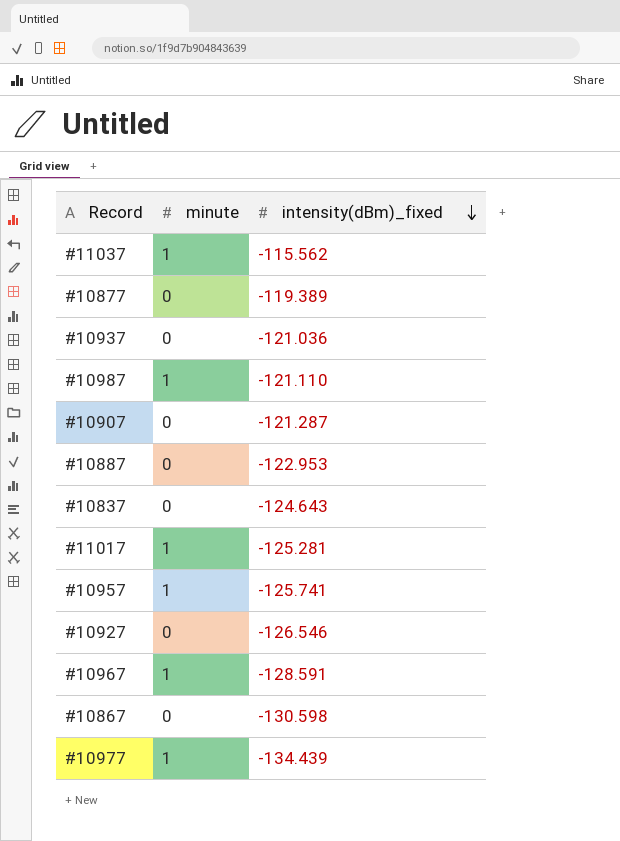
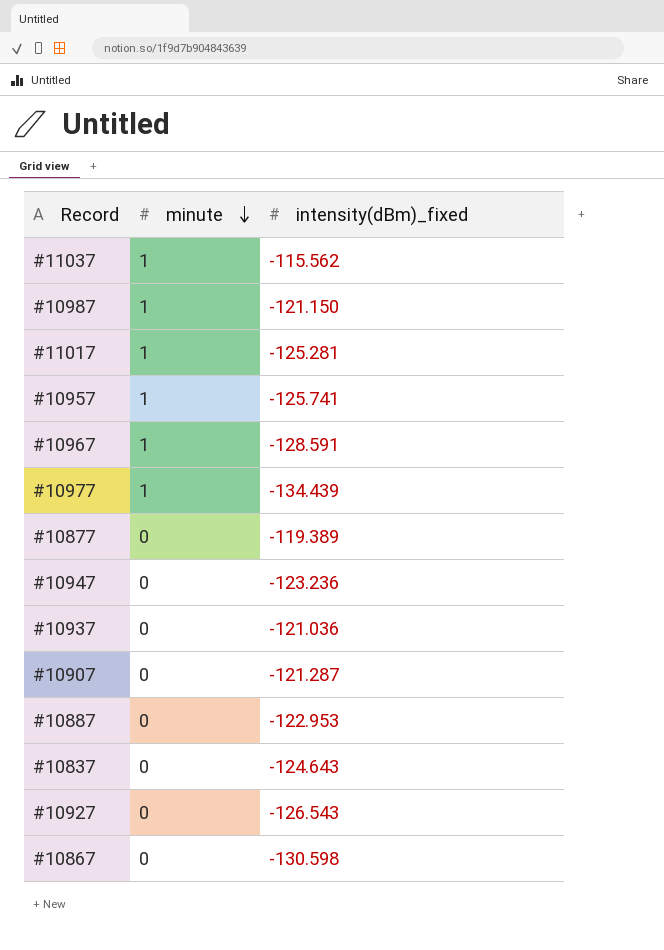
row order: intensity(dBm)_fixed descending -> minute descending
#10987 | intensity(dBm)_fixed: -121.110 -> -121.150
row #10947: none -> 0 | -123.236
#10927 | intensity(dBm)_fixed: -126.546 -> -126.543

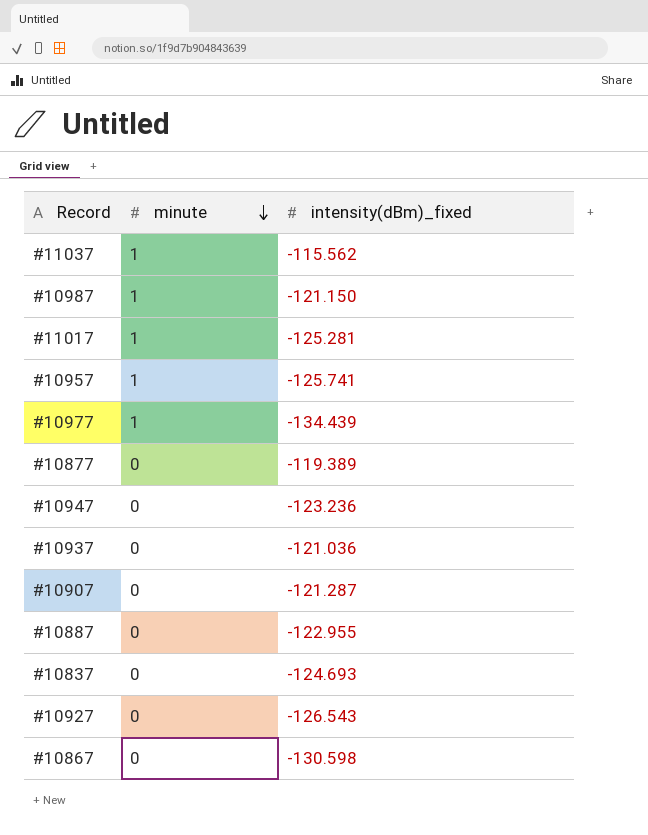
row #10967: 1 | -128.591 -> none
#10887 | intensity(dBm)_fixed: -122.953 -> -122.955
#10837 | intensity(dBm)_fixed: -124.643 -> -124.693

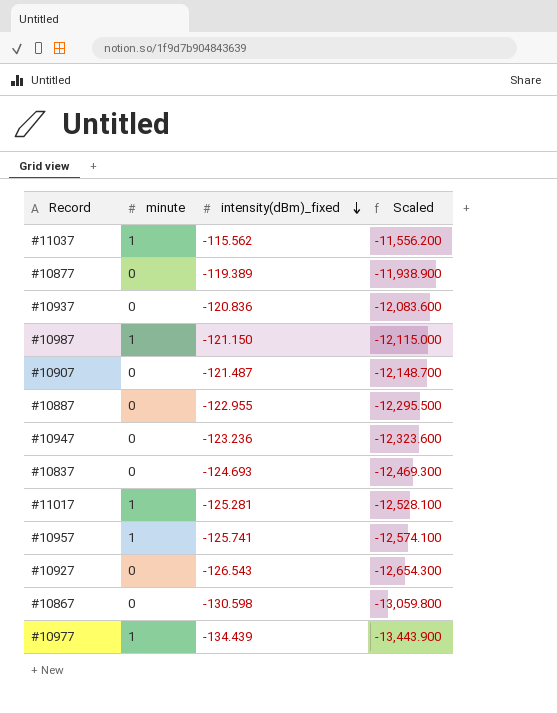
row order: minute descending -> intensity(dBm)_fixed descending
column Scaled | formula: none -> [intensity(dBm)_fixed] * 100
#10937 | intensity(dBm)_fixed: -121.036 -> -120.836
#10907 | intensity(dBm)_fixed: -121.287 -> -121.487

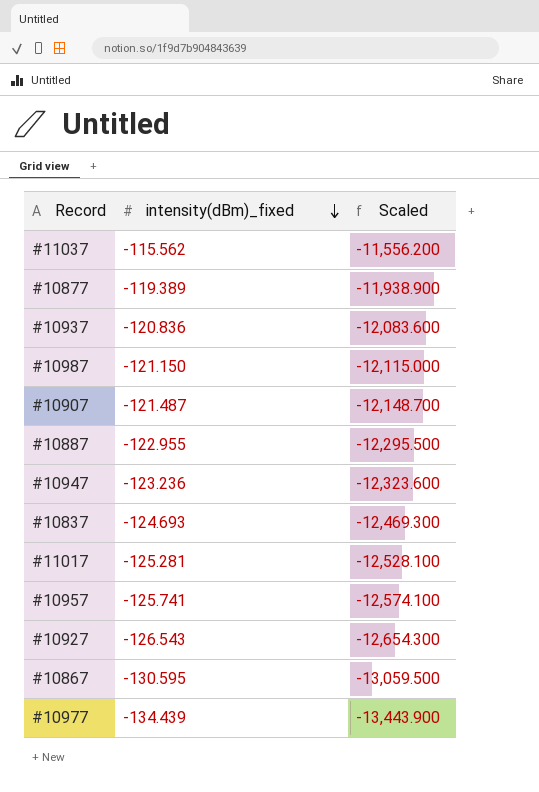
column minute | position: 2 -> none
#10867 | intensity(dBm)_fixed: -130.598 -> -130.595
#10867 | Scaled: -13,059.800 -> -13,059.500

